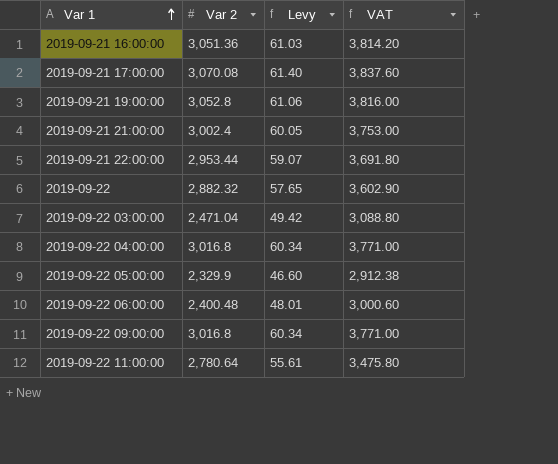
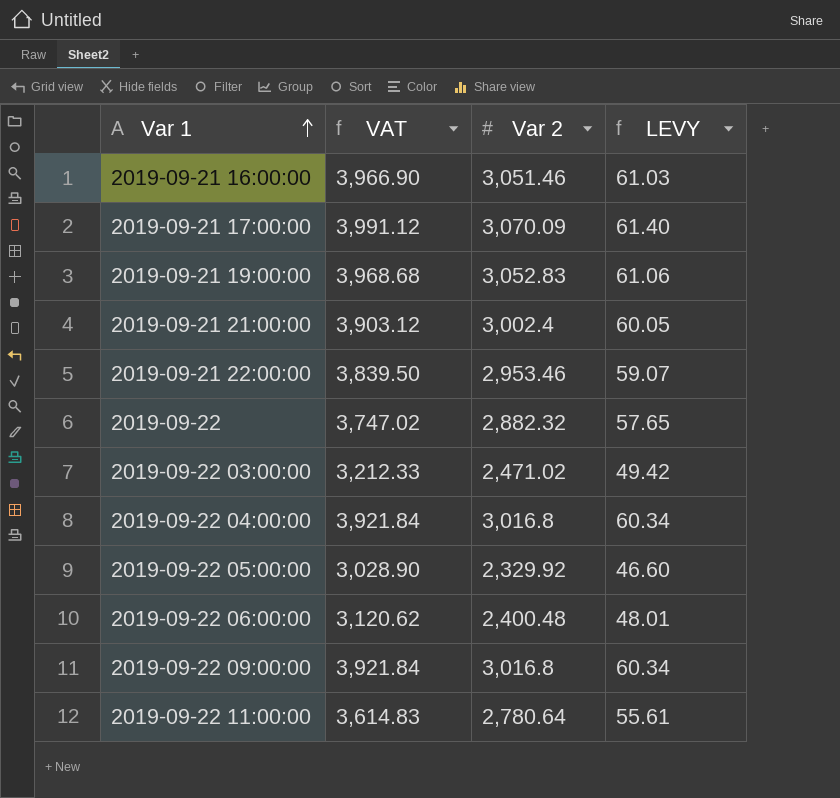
column VAT | formula: [Var 2] * 1.25 -> [Var 2] * 1.3
column VAT | position: 4 -> 2
column name: Levy -> LEVY
2019-09-21 16:00:00 | Var 2: 3,051.36 -> 3,051.46
2019-09-21 17:00:00 | Var 2: 3,070.08 -> 3,070.09
2019-09-21 19:00:00 | Var 2: 3,052.8 -> 3,052.83
2019-09-21 22:00:00 | Var 2: 2,953.44 -> 2,953.46
2019-09-22 03:00:00 | Var 2: 2,471.04 -> 2,471.02
2019-09-22 05:00:00 | Var 2: 2,329.9 -> 2,329.92

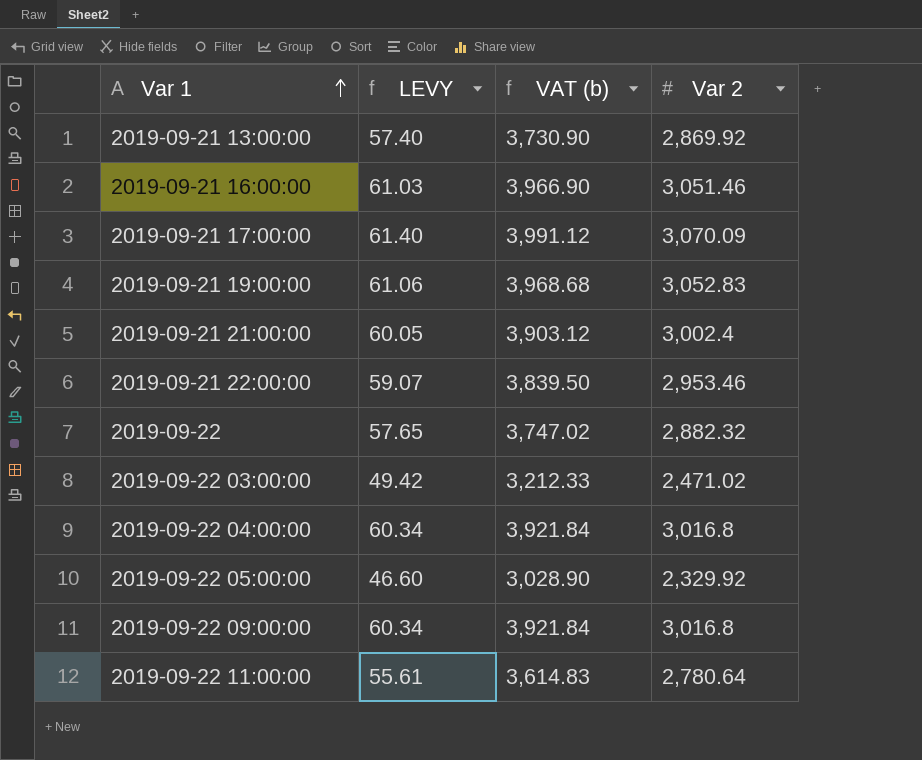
column LEVY | position: 4 -> 2
column name: VAT -> VAT (b)
row 2019-09-22 06:00:00: 3,120.62 | 2,400.48 | 48.01 -> none
row 2019-09-21 13:00:00: none -> 57.40 | 3,730.90 | 2,869.92

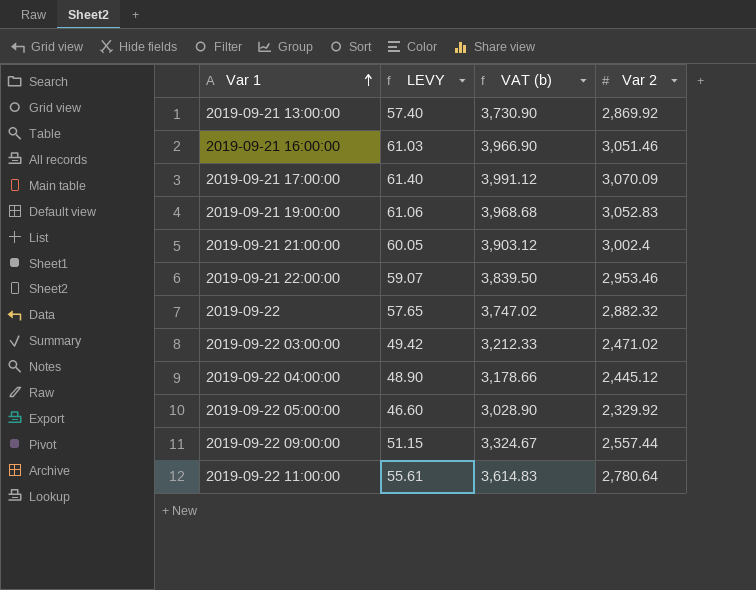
2019-09-22 04:00:00 | LEVY: 60.34 -> 48.90
2019-09-22 04:00:00 | VAT (b): 3,921.84 -> 3,178.66
2019-09-22 04:00:00 | Var 2: 3,016.8 -> 2,445.12
2019-09-22 09:00:00 | LEVY: 60.34 -> 51.15
2019-09-22 09:00:00 | VAT (b): 3,921.84 -> 3,324.67
2019-09-22 09:00:00 | Var 2: 3,016.8 -> 2,557.44

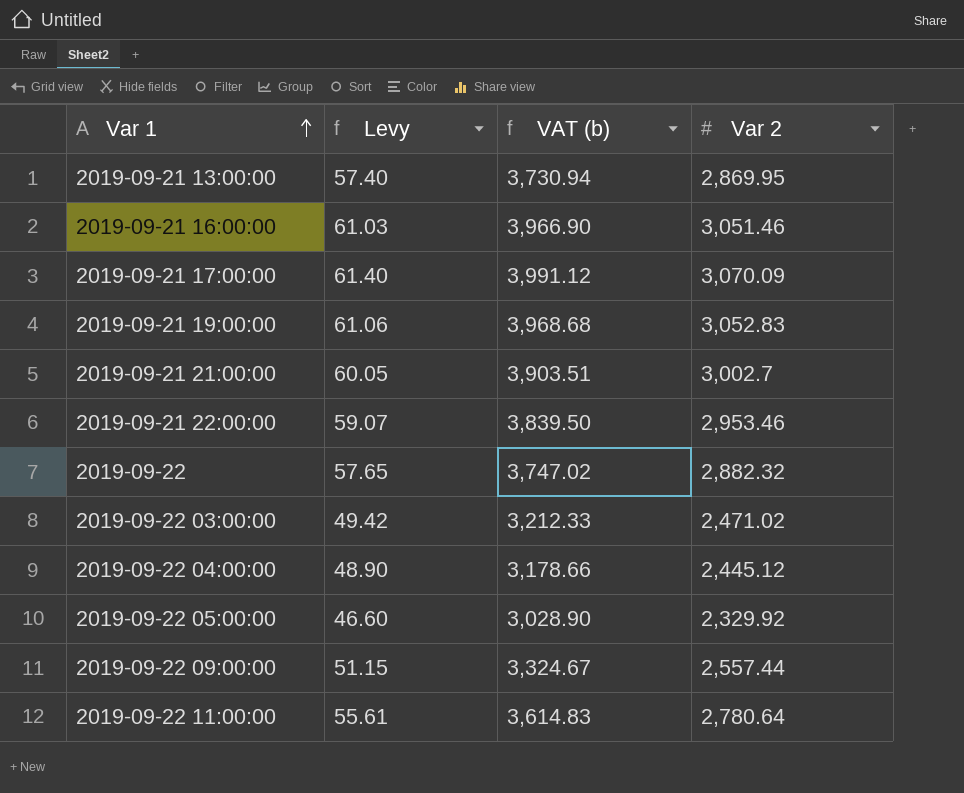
column name: LEVY -> Levy
2019-09-21 13:00:00 | VAT (b): 3,730.90 -> 3,730.94
2019-09-21 13:00:00 | Var 2: 2,869.92 -> 2,869.95
2019-09-21 21:00:00 | VAT (b): 3,903.12 -> 3,903.51
2019-09-21 21:00:00 | Var 2: 3,002.4 -> 3,002.7

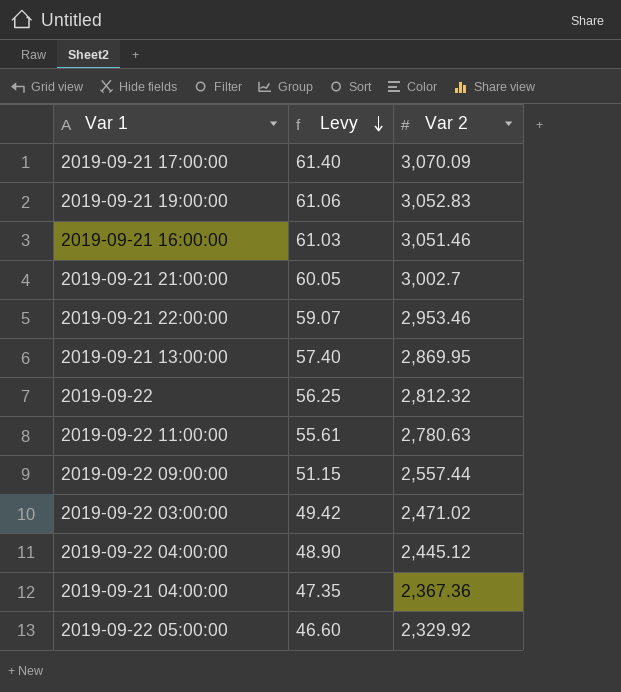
row order: Var 1 ascending -> Levy descending
column VAT (b) | formula: [Var 2] * 1.3 -> none
2019-09-22 | Levy: 57.65 -> 56.25
2019-09-22 | Var 2: 2,882.32 -> 2,812.32
2019-09-22 11:00:00 | Var 2: 2,780.64 -> 2,780.63
row 2019-09-21 04:00:00: none -> 47.35 | 2,367.36

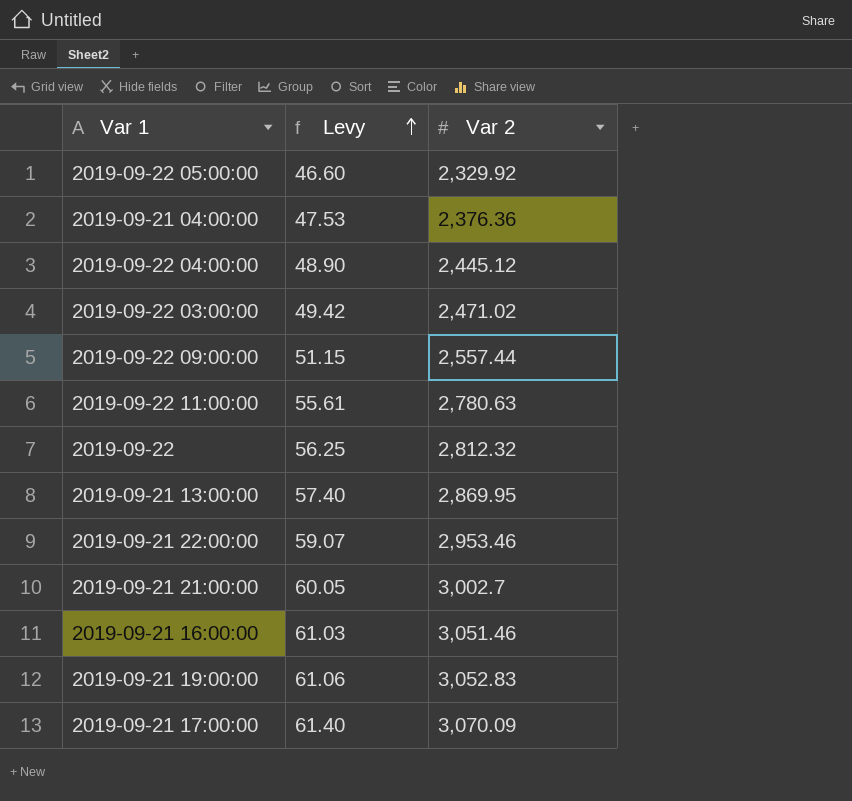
row order: Levy descending -> Levy ascending
2019-09-21 04:00:00 | Levy: 47.35 -> 47.53
2019-09-21 04:00:00 | Var 2: 2,367.36 -> 2,376.36

